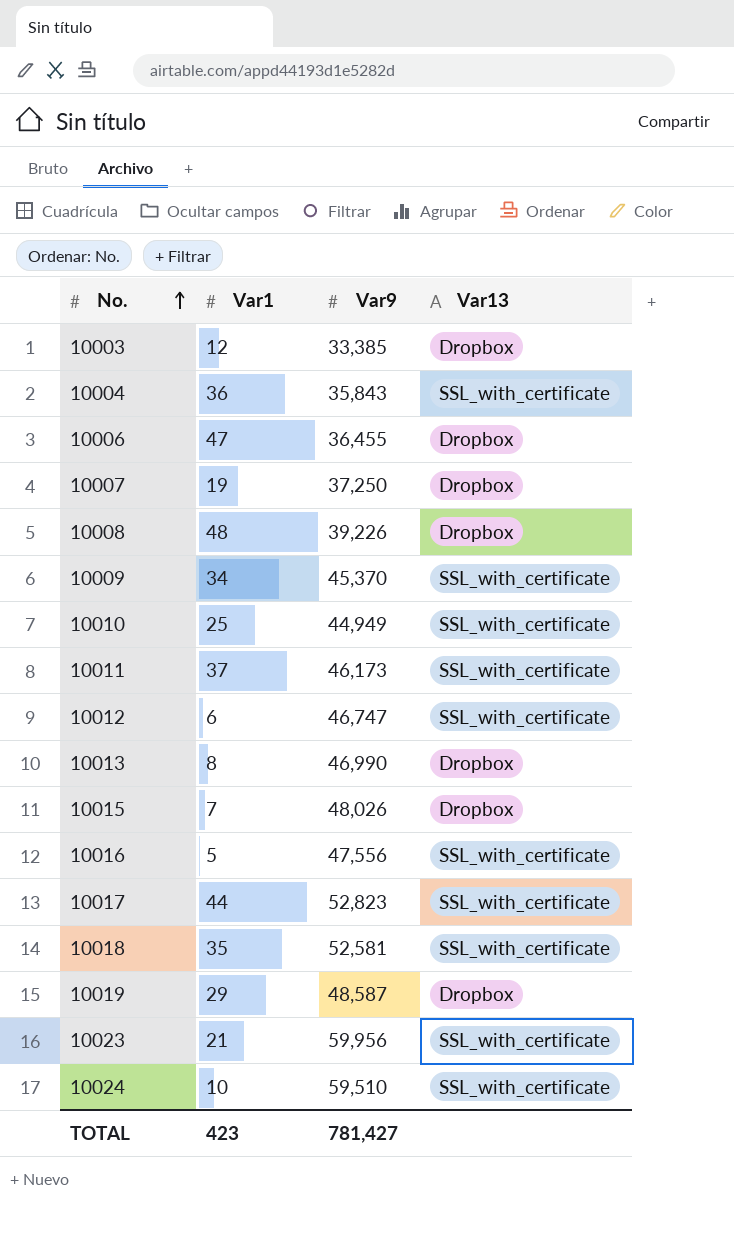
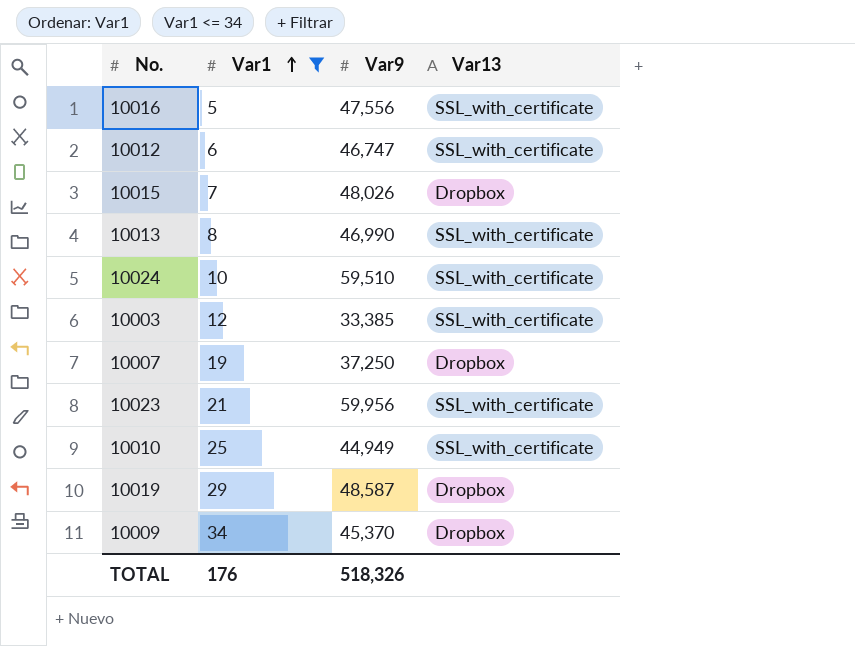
filter: none -> Var1 <= 34
row order: No. ascending -> Var1 ascending
10013 | Var13: Dropbox -> SSL_with_certificate
10003 | Var13: Dropbox -> SSL_with_certificate
10009 | Var13: SSL_with_certificate -> Dropbox
TOTAL | Var1: 423 -> 176
TOTAL | Var9: 781,427 -> 518,326

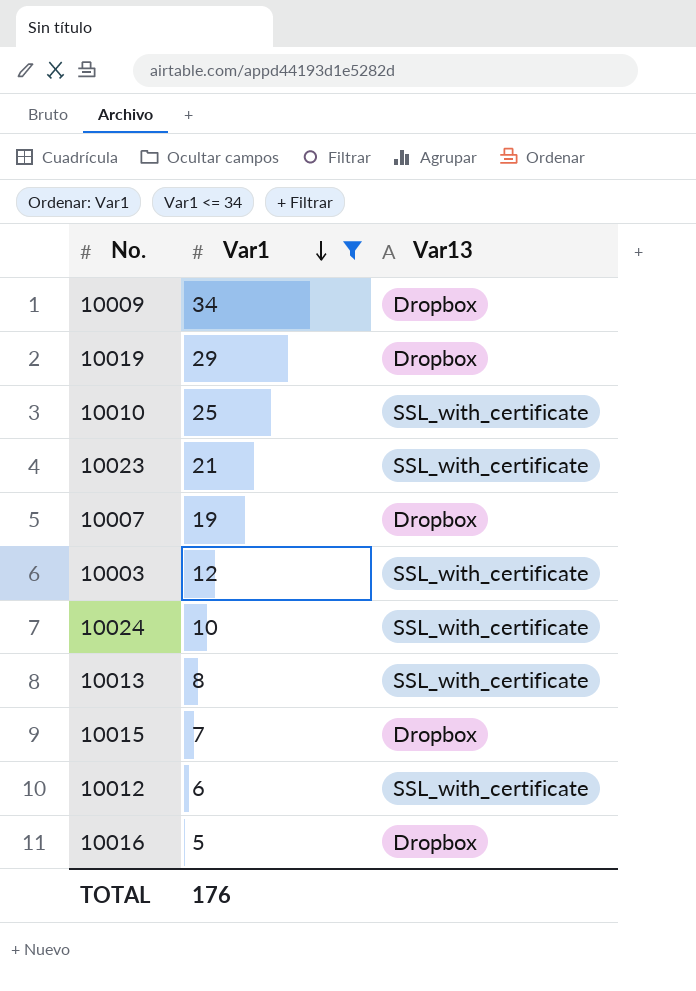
row order: Var1 ascending -> Var1 descending
column Var9 | position: 3 -> none
10016 | Var13: SSL_with_certificate -> Dropbox

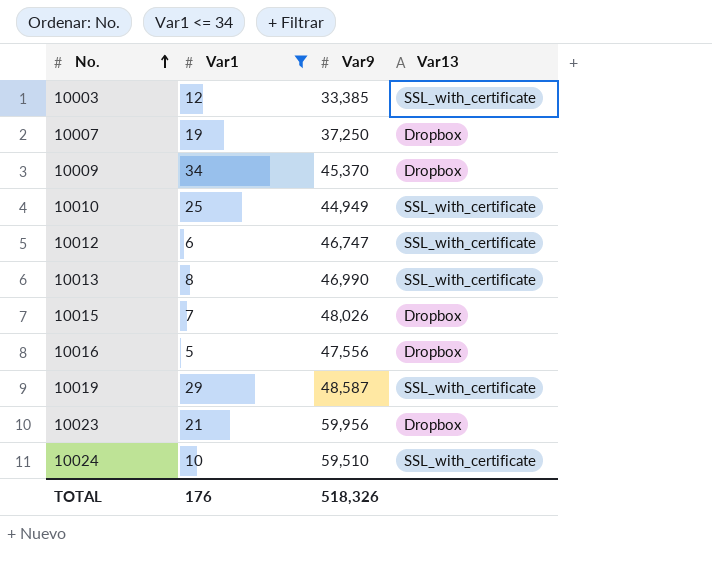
row order: Var1 descending -> No. ascending
column Var9 | position: none -> 3
10019 | Var13: Dropbox -> SSL_with_certificate
10023 | Var13: SSL_with_certificate -> Dropbox

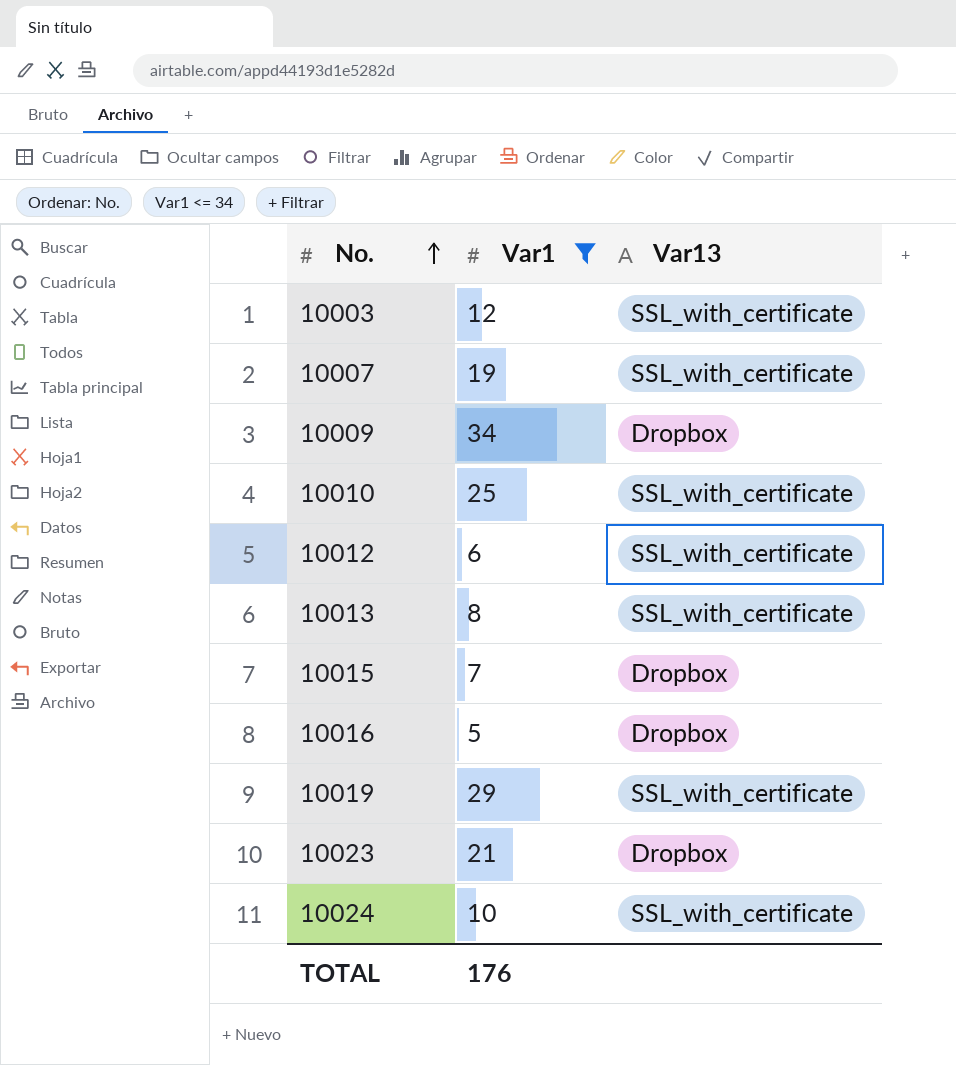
column Var9 | position: 3 -> none
10007 | Var13: Dropbox -> SSL_with_certificate

